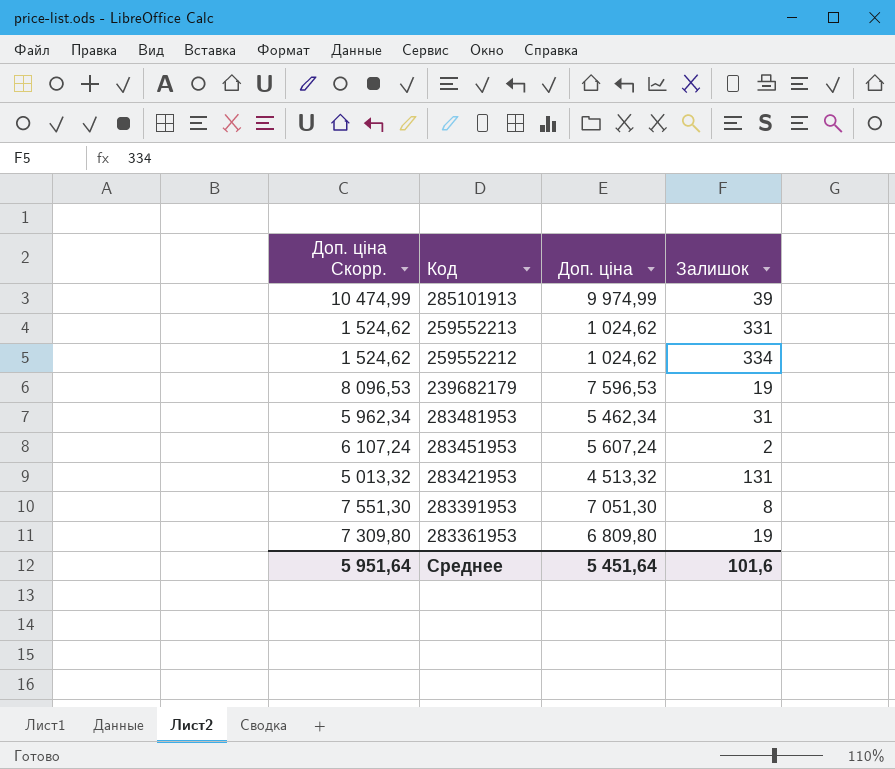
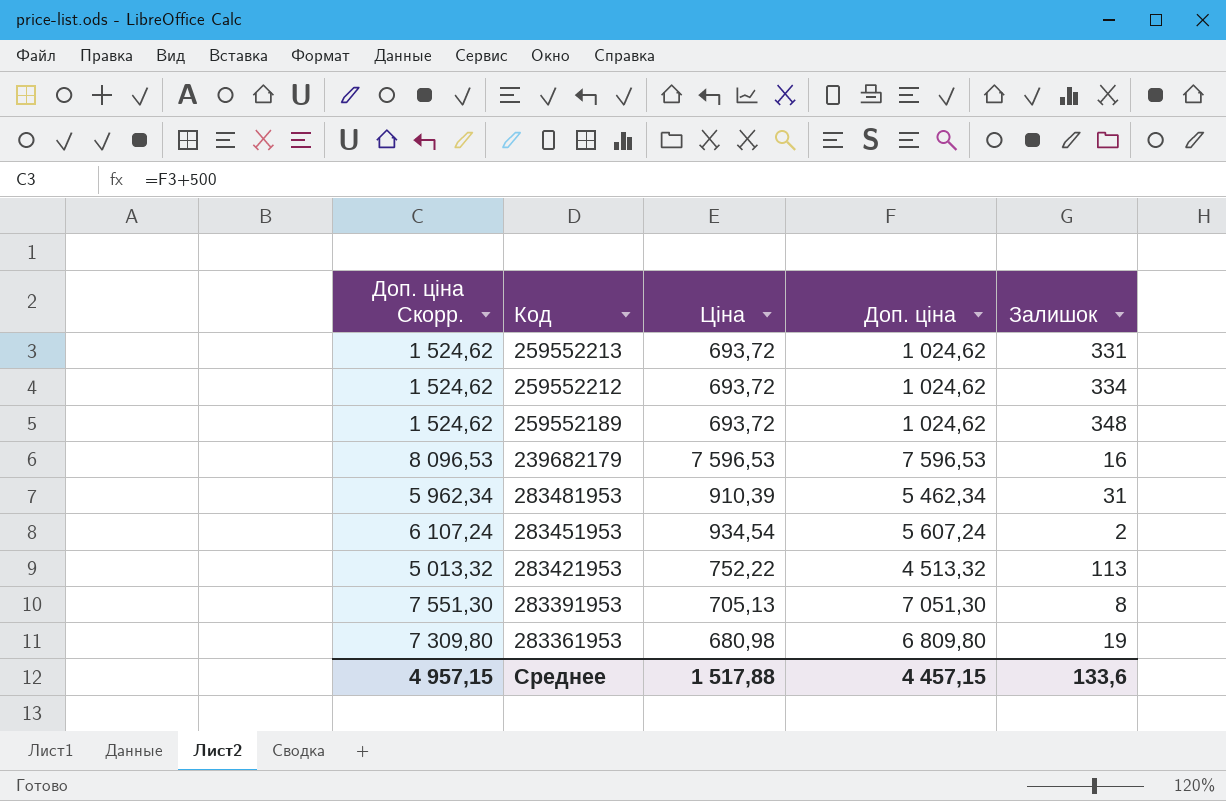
column Ціна | position: none -> 3
row 285101913: 10 474,99 | 9 974,99 | 39 -> none
row 259552189: none -> 1 524,62 | 693,72 | 1 024,62 | 348
239682179 | Залишок: 19 -> 16
283421953 | Залишок: 131 -> 113
Среднее | Доп. ціна Скорр.: 5 951,64 -> 4 957,15
Среднее | Доп. ціна: 5 451,64 -> 4 457,15
Среднее | Залишок: 101,6 -> 133,6

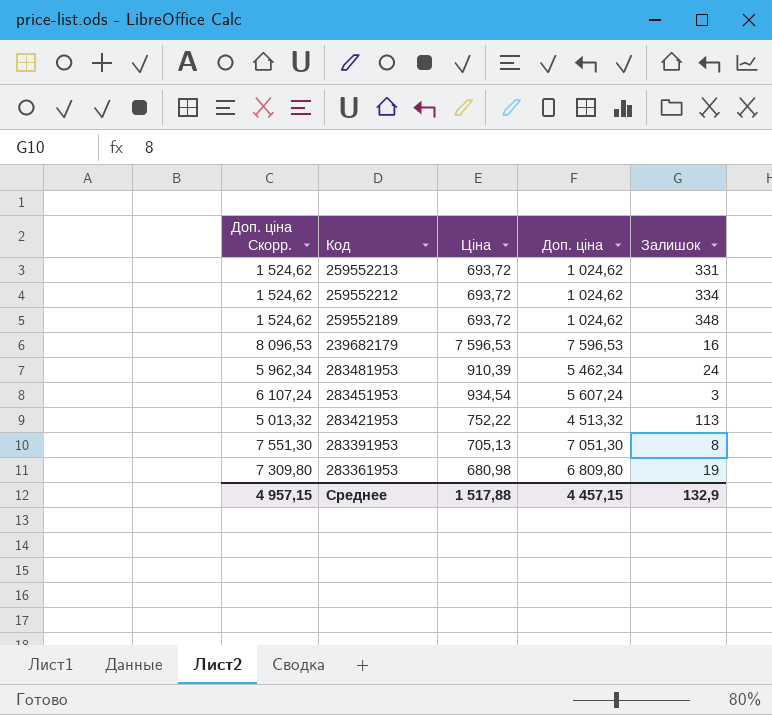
283481953 | Залишок: 31 -> 24
283451953 | Залишок: 2 -> 3
Среднее | Залишок: 133,6 -> 132,9

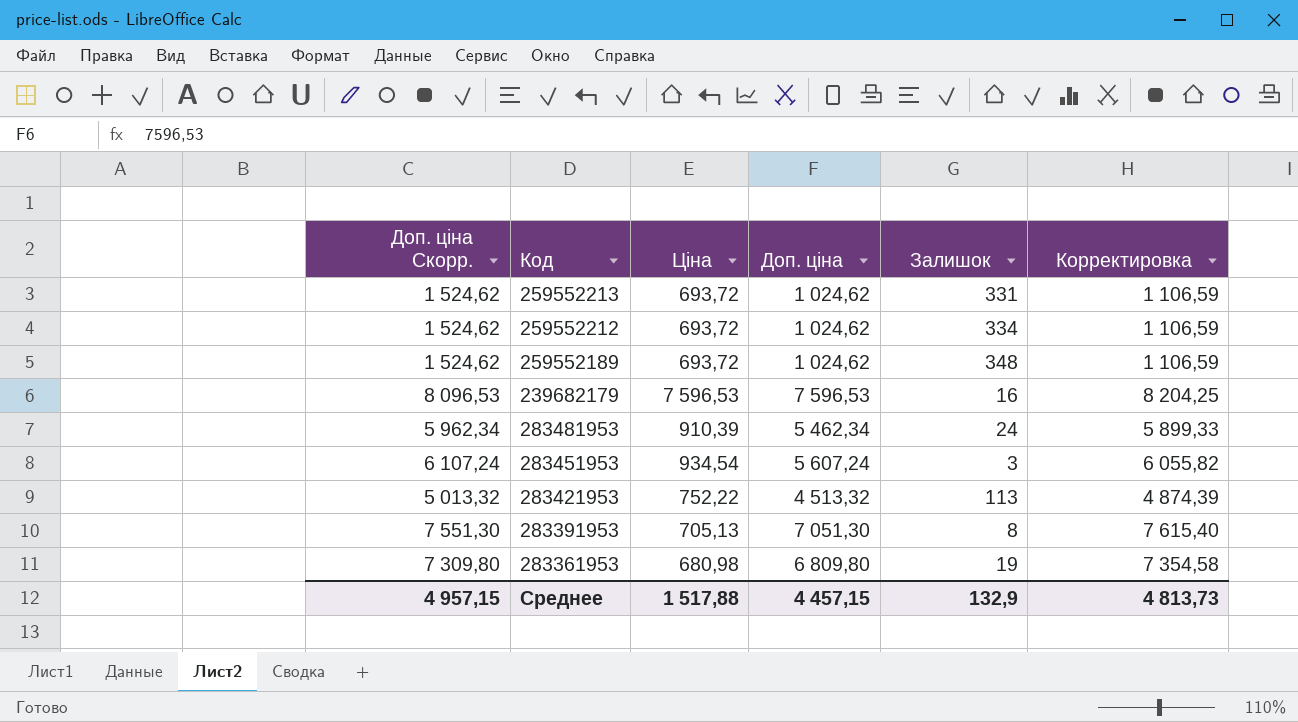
column Корректировка | formula: none -> [Доп. ціна] * 1,08

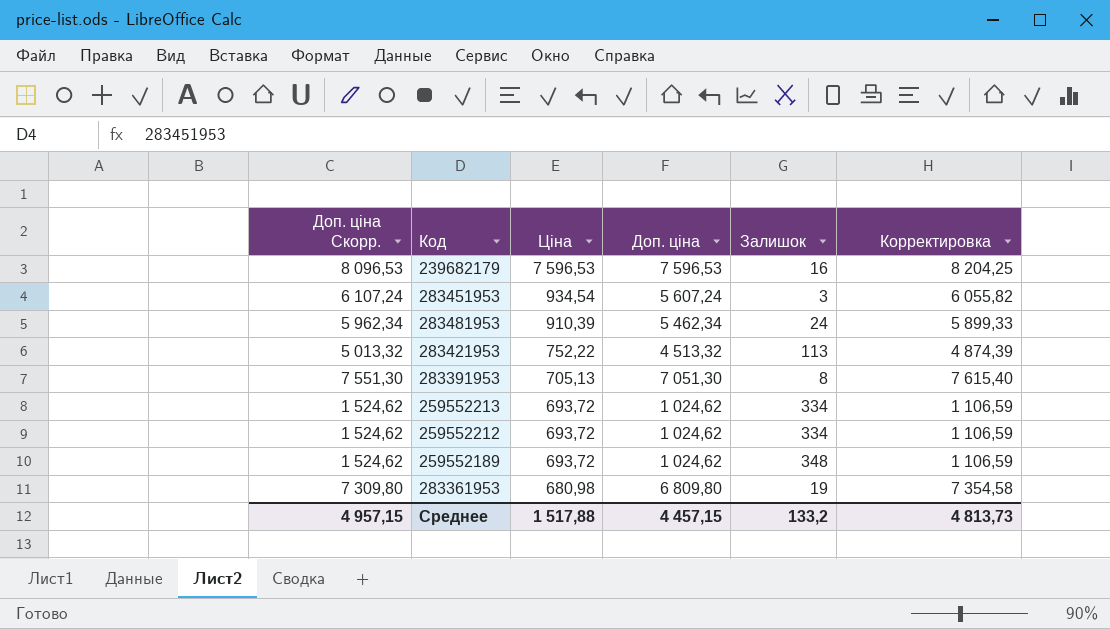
row order: none -> Ціна descending
259552213 | Залишок: 331 -> 334
Среднее | Залишок: 132,9 -> 133,2

